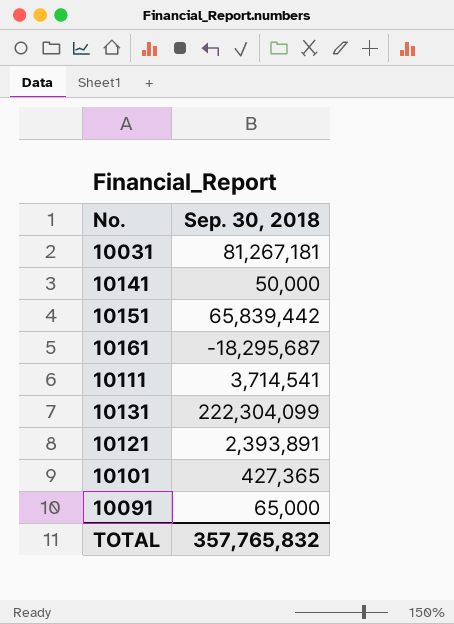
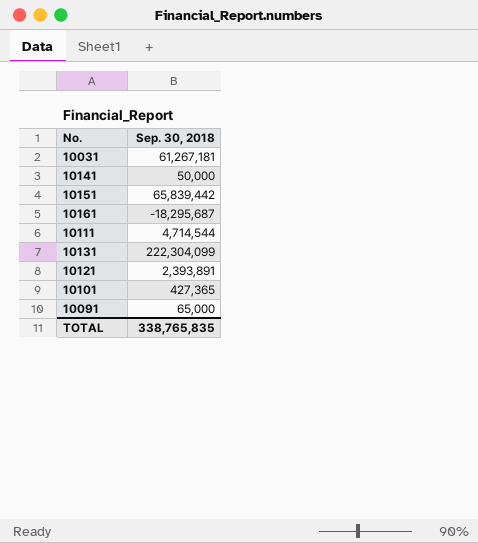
10031 | Sep. 30, 2018: 81,267,181 -> 61,267,181
10111 | Sep. 30, 2018: 3,714,541 -> 4,714,544
TOTAL | Sep. 30, 2018: 357,765,832 -> 338,765,835

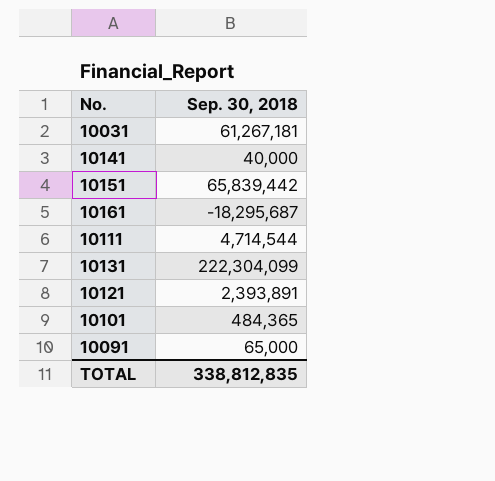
10141 | Sep. 30, 2018: 50,000 -> 40,000
10101 | Sep. 30, 2018: 427,365 -> 484,365
TOTAL | Sep. 30, 2018: 338,765,835 -> 338,812,835

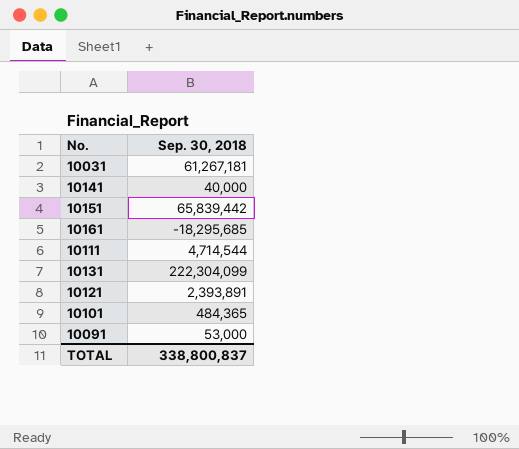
10161 | Sep. 30, 2018: -18,295,687 -> -18,295,685
10091 | Sep. 30, 2018: 65,000 -> 53,000
TOTAL | Sep. 30, 2018: 338,812,835 -> 338,800,837

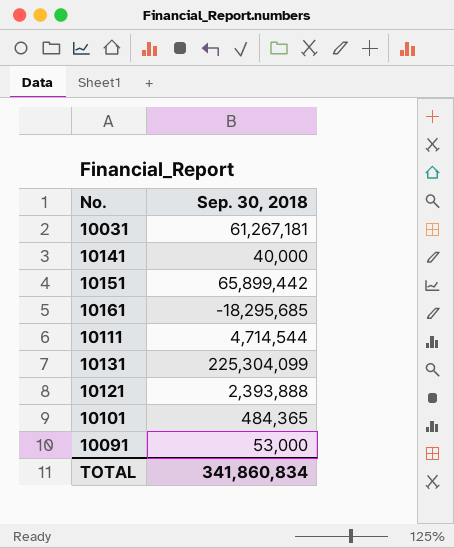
10151 | Sep. 30, 2018: 65,839,442 -> 65,899,442
10131 | Sep. 30, 2018: 222,304,099 -> 225,304,099
10121 | Sep. 30, 2018: 2,393,891 -> 2,393,888
TOTAL | Sep. 30, 2018: 338,800,837 -> 341,860,834

